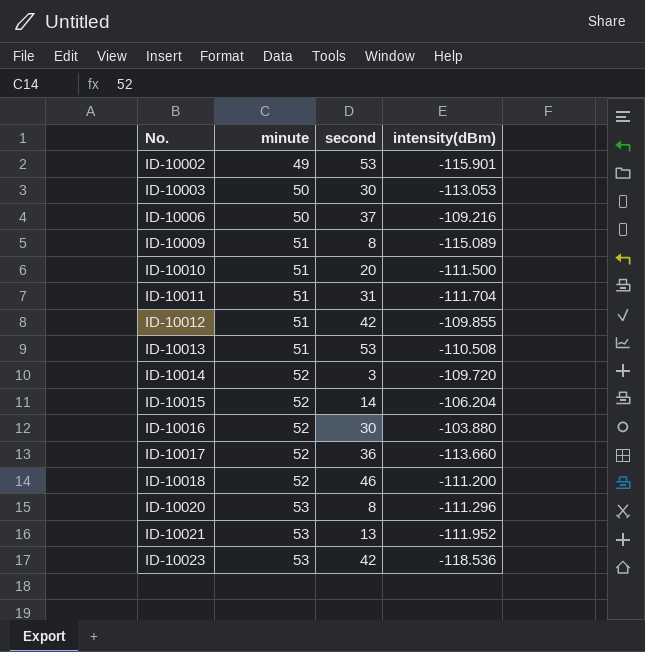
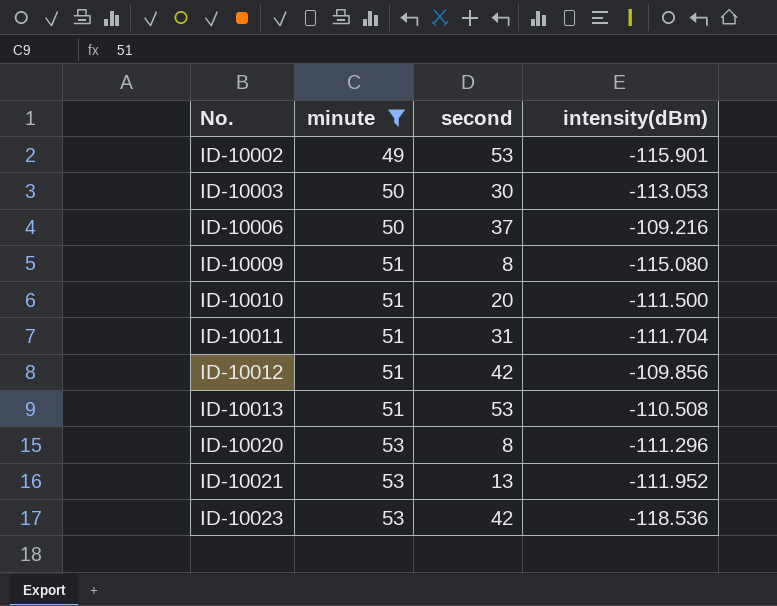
filter: none -> minute != 52
ID-10009 | intensity(dBm): -115.089 -> -115.080
ID-10012 | intensity(dBm): -109.855 -> -109.856

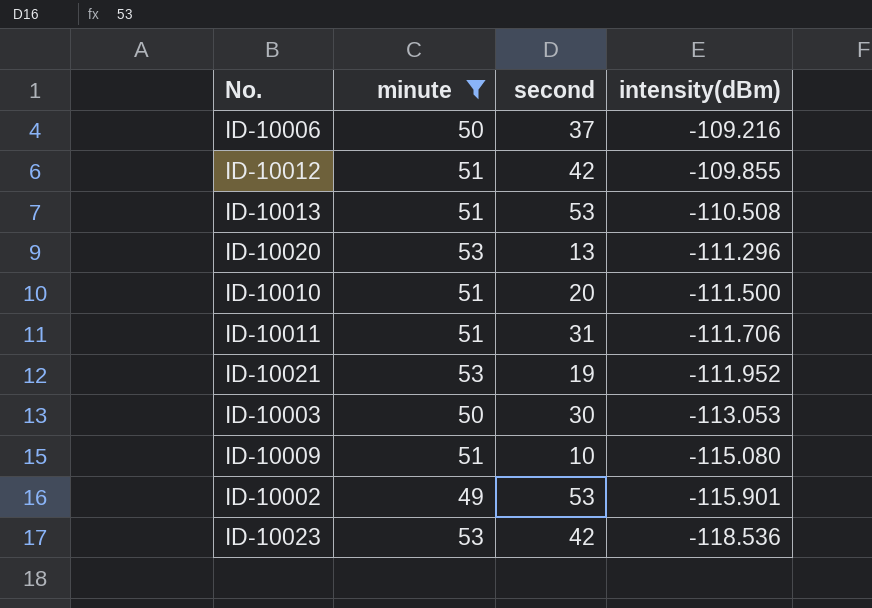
row order: No. ascending -> intensity(dBm) descending
ID-10012 | intensity(dBm): -109.856 -> -109.855
ID-10020 | second: 8 -> 13
ID-10011 | intensity(dBm): -111.704 -> -111.706
ID-10021 | second: 13 -> 19
ID-10009 | second: 8 -> 10

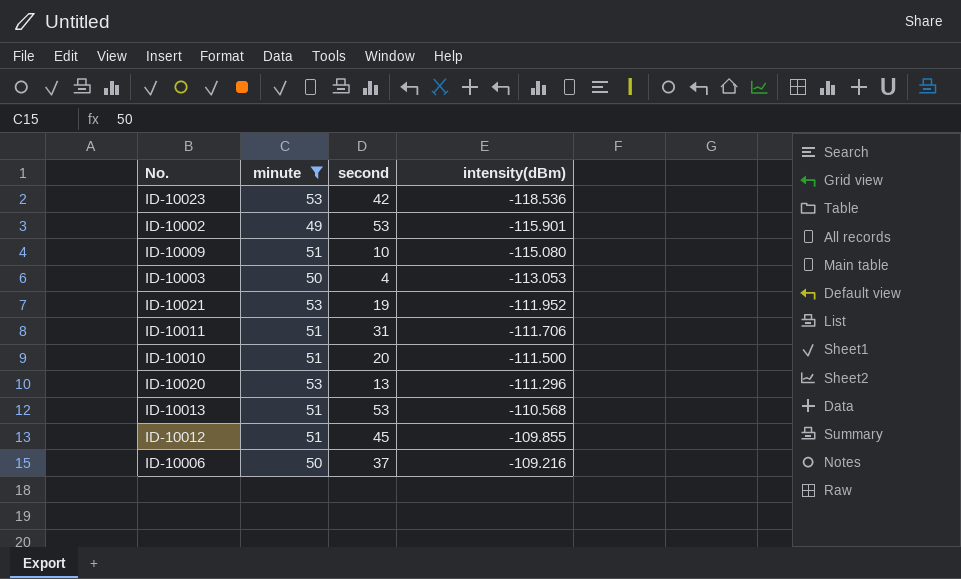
row order: intensity(dBm) descending -> intensity(dBm) ascending
ID-10003 | second: 30 -> 4
ID-10013 | intensity(dBm): -110.508 -> -110.568
ID-10012 | second: 42 -> 45

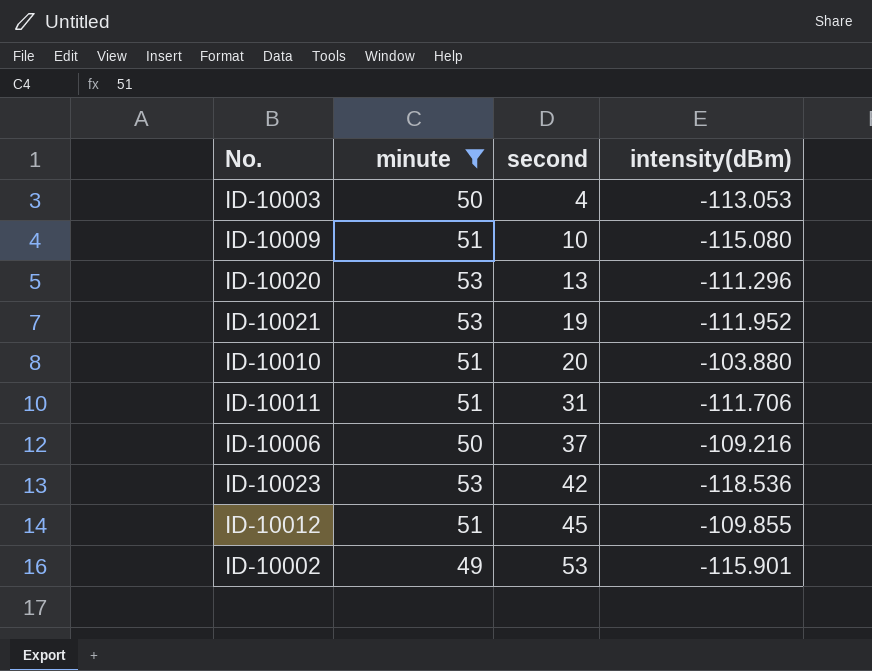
row order: intensity(dBm) ascending -> second ascending
row ID-10013: 51 | 53 | -110.568 -> none
ID-10010 | intensity(dBm): -111.500 -> -103.880

